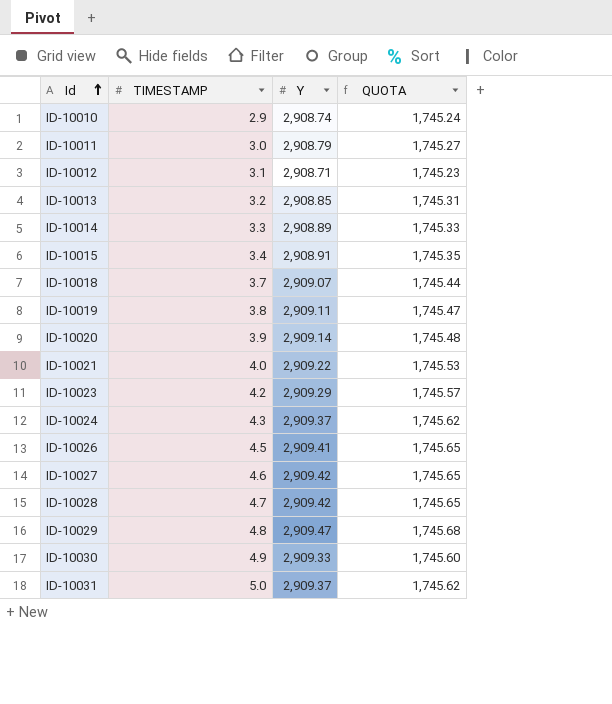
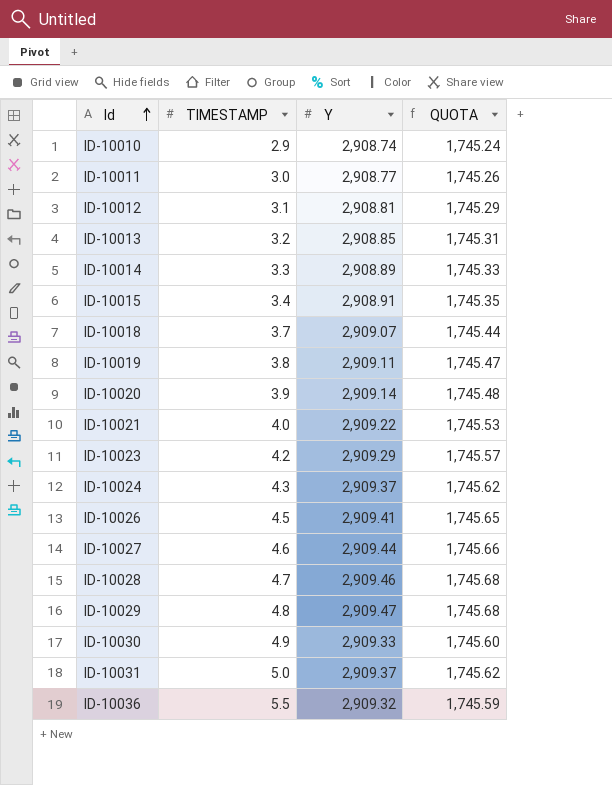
ID-10011 | Y: 2,908.79 -> 2,908.77
ID-10011 | QUOTA: 1,745.27 -> 1,745.26
ID-10012 | Y: 2,908.71 -> 2,908.81
ID-10012 | QUOTA: 1,745.23 -> 1,745.29
ID-10027 | Y: 2,909.42 -> 2,909.44
ID-10027 | QUOTA: 1,745.65 -> 1,745.66
ID-10028 | Y: 2,909.42 -> 2,909.46
ID-10028 | QUOTA: 1,745.65 -> 1,745.68
row ID-10036: none -> 5.5 | 2,909.32 | 1,745.59

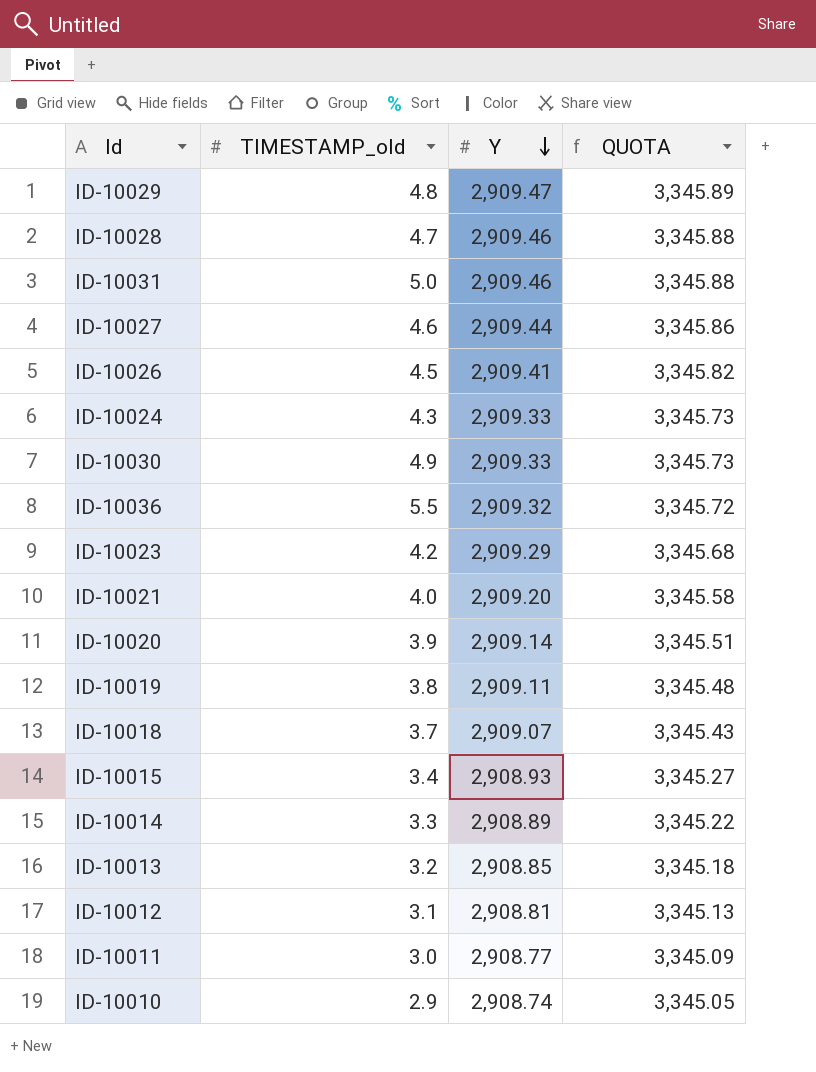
row order: Id ascending -> Y descending
column name: TIMESTAMP -> TIMESTAMP_old
column QUOTA | formula: [Y] * 0.6 -> [Y] * 1.15
ID-10031 | Y: 2,909.37 -> 2,909.46
ID-10024 | Y: 2,909.37 -> 2,909.33
ID-10021 | Y: 2,909.22 -> 2,909.20
ID-10015 | Y: 2,908.91 -> 2,908.93

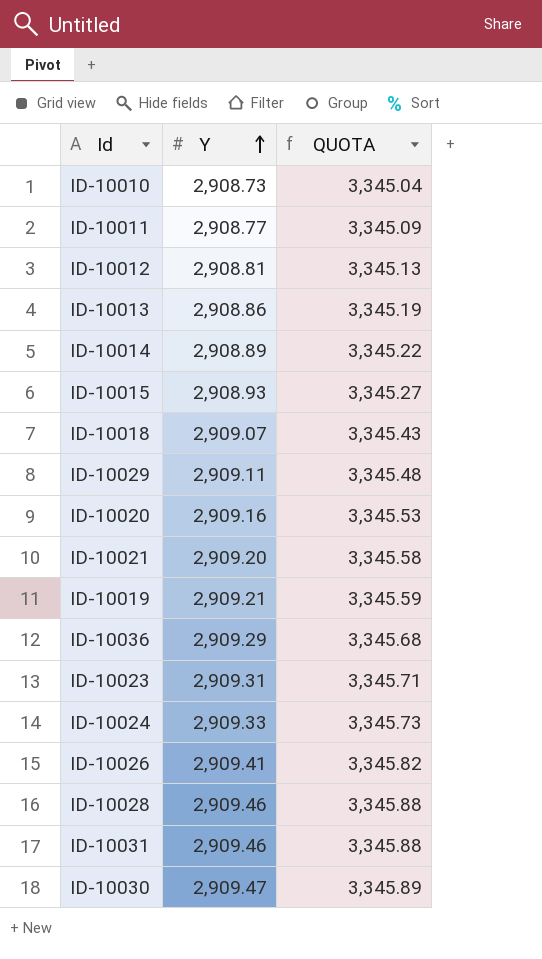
row order: Y descending -> Y ascending
column TIMESTAMP_old | position: 2 -> none
row ID-10027: 4.6 | 2,909.44 | 3,345.86 -> none
ID-10010 | Y: 2,908.74 -> 2,908.73
ID-10010 | QUOTA: 3,345.05 -> 3,345.04
ID-10013 | Y: 2,908.85 -> 2,908.86
ID-10013 | QUOTA: 3,345.18 -> 3,345.19
ID-10029 | Y: 2,909.47 -> 2,909.11
ID-10029 | QUOTA: 3,345.89 -> 3,345.48
ID-10020 | Y: 2,909.14 -> 2,909.16
ID-10020 | QUOTA: 3,345.51 -> 3,345.53
ID-10019 | Y: 2,909.11 -> 2,909.21
ID-10019 | QUOTA: 3,345.48 -> 3,345.59
ID-10036 | Y: 2,909.32 -> 2,909.29
ID-10036 | QUOTA: 3,345.72 -> 3,345.68
ID-10023 | Y: 2,909.29 -> 2,909.31
ID-10023 | QUOTA: 3,345.68 -> 3,345.71
ID-10030 | Y: 2,909.33 -> 2,909.47
ID-10030 | QUOTA: 3,345.73 -> 3,345.89

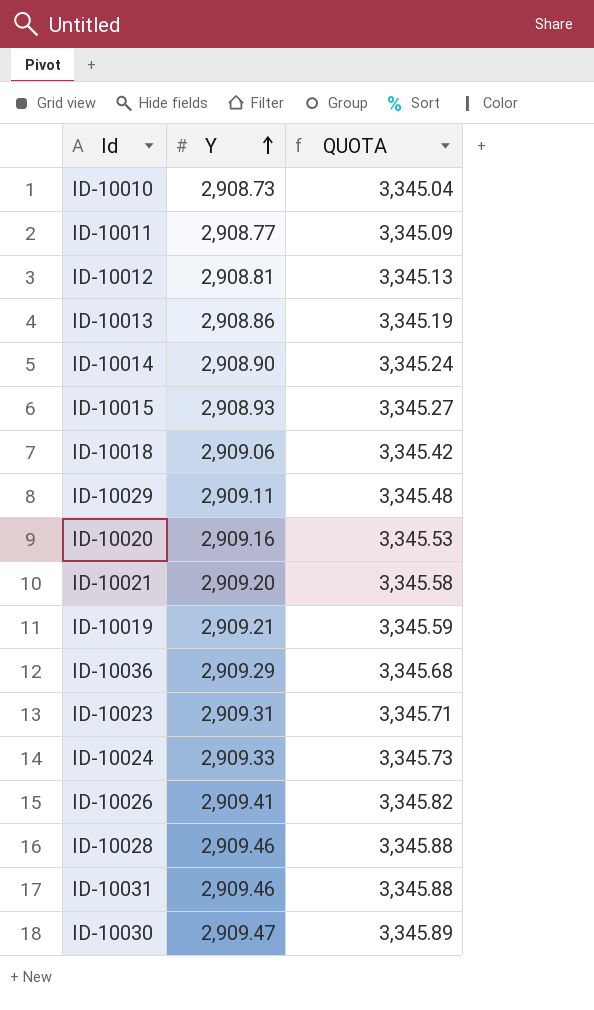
ID-10014 | Y: 2,908.89 -> 2,908.90
ID-10014 | QUOTA: 3,345.22 -> 3,345.24
ID-10018 | Y: 2,909.07 -> 2,909.06
ID-10018 | QUOTA: 3,345.43 -> 3,345.42

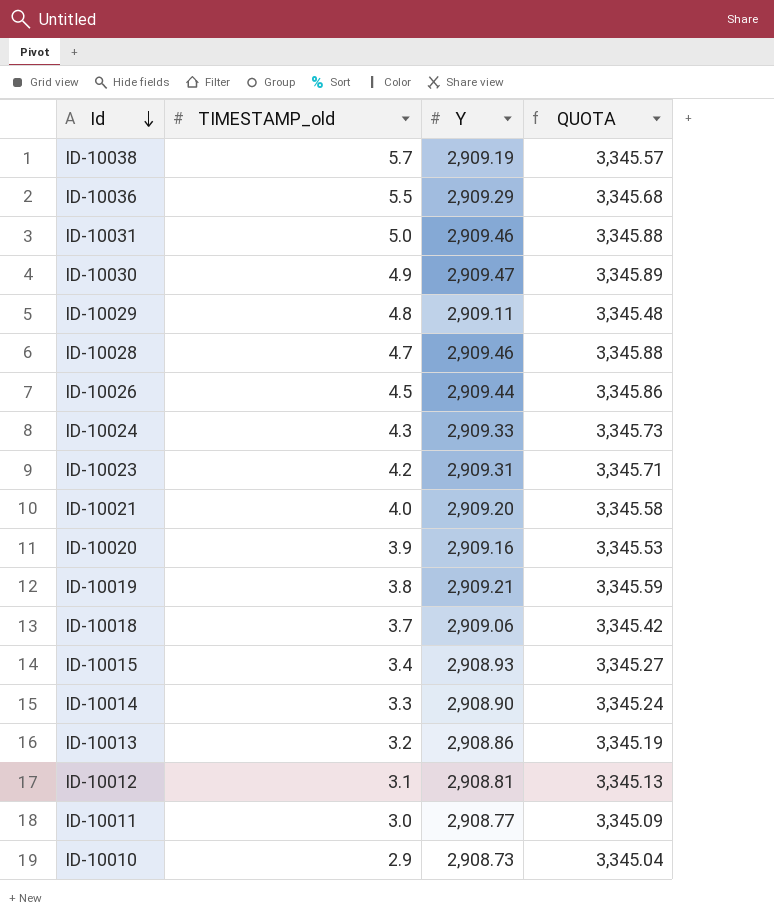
row order: Y ascending -> Id descending
column TIMESTAMP_old | position: none -> 2
row ID-10038: none -> 5.7 | 2,909.19 | 3,345.57
ID-10026 | Y: 2,909.41 -> 2,909.44
ID-10026 | QUOTA: 3,345.82 -> 3,345.86

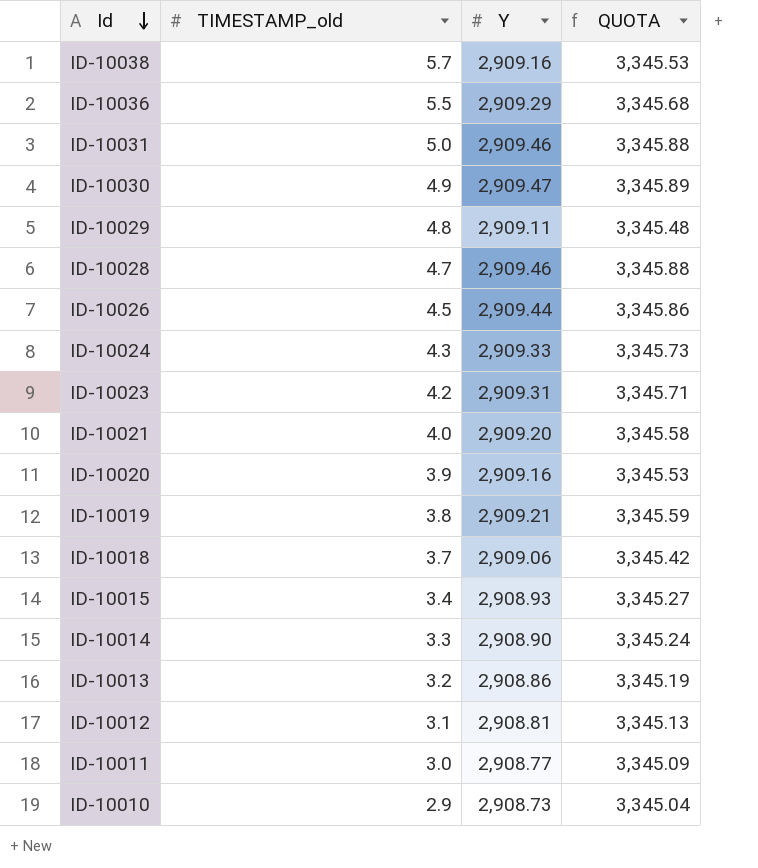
ID-10038 | Y: 2,909.19 -> 2,909.16
ID-10038 | QUOTA: 3,345.57 -> 3,345.53

